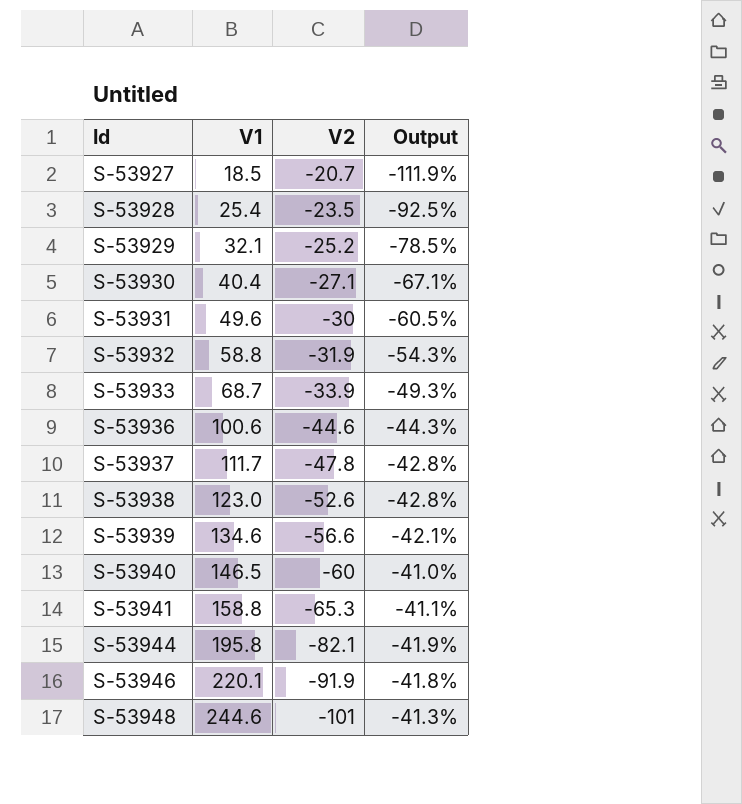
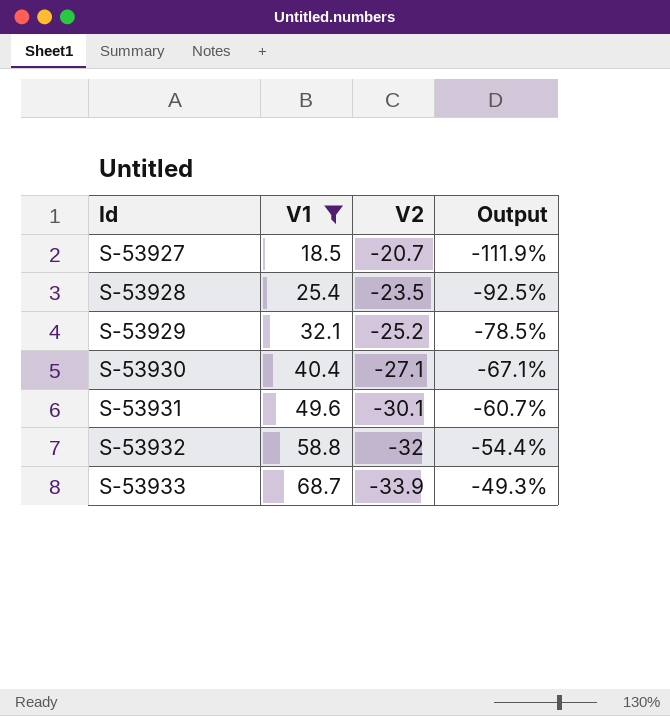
filter: none -> V1 <= 68.7
S-53931 | V2: -30 -> -30.1
S-53931 | Output: -60.5% -> -60.7%
S-53932 | V2: -31.9 -> -32
S-53932 | Output: -54.3% -> -54.4%

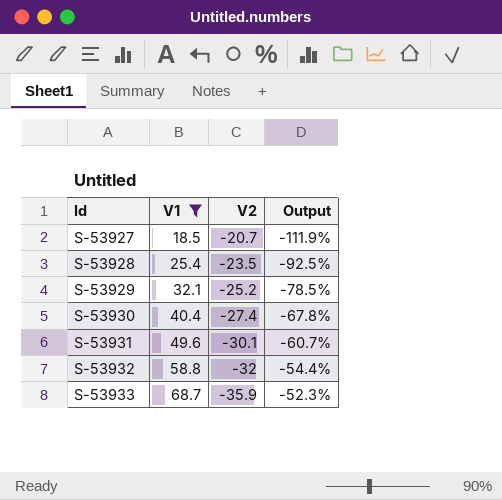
S-53930 | V2: -27.1 -> -27.4
S-53930 | Output: -67.1% -> -67.8%
S-53933 | V2: -33.9 -> -35.9
S-53933 | Output: -49.3% -> -52.3%

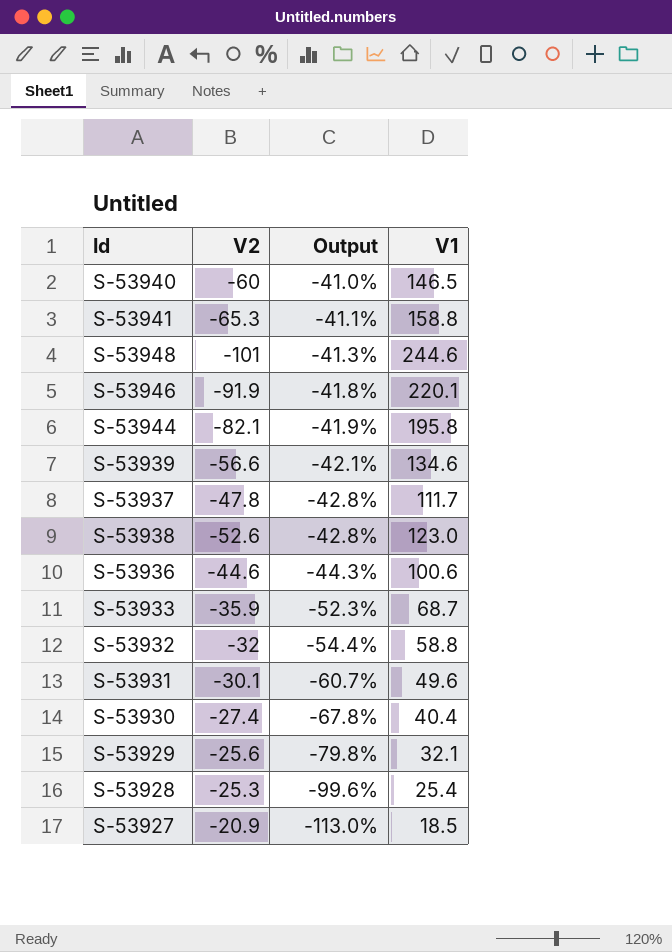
filter: V1 <= 68.7 -> none
row order: Id ascending -> Output descending
column V1 | position: 2 -> 4
S-53929 | V2: -25.2 -> -25.6
S-53929 | Output: -78.5% -> -79.8%
S-53928 | V2: -23.5 -> -25.3
S-53928 | Output: -92.5% -> -99.6%
S-53927 | V2: -20.7 -> -20.9
S-53927 | Output: -111.9% -> -113.0%

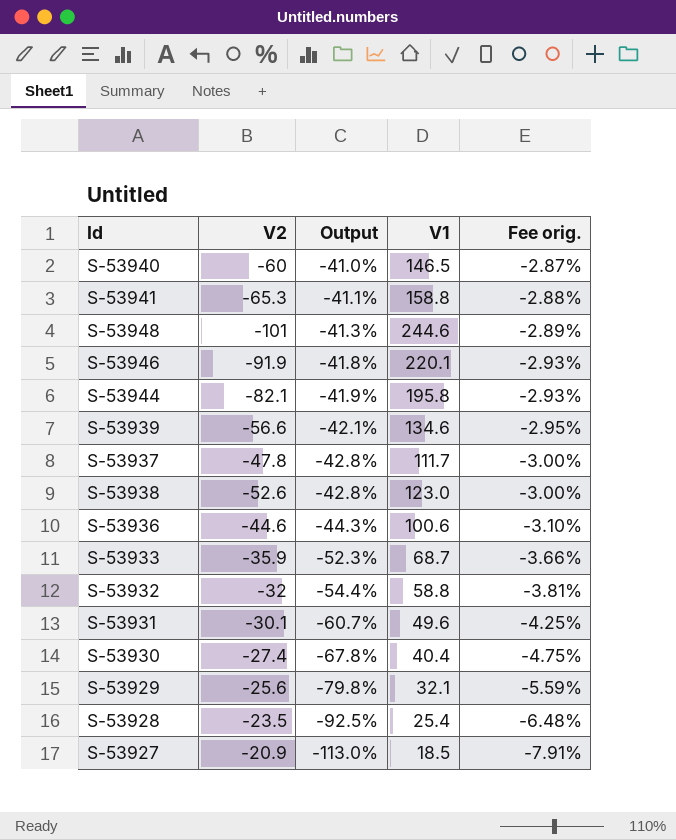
column Fee orig. | formula: none -> [Output] * 0.07
S-53928 | V2: -25.3 -> -23.5
S-53928 | Output: -99.6% -> -92.5%

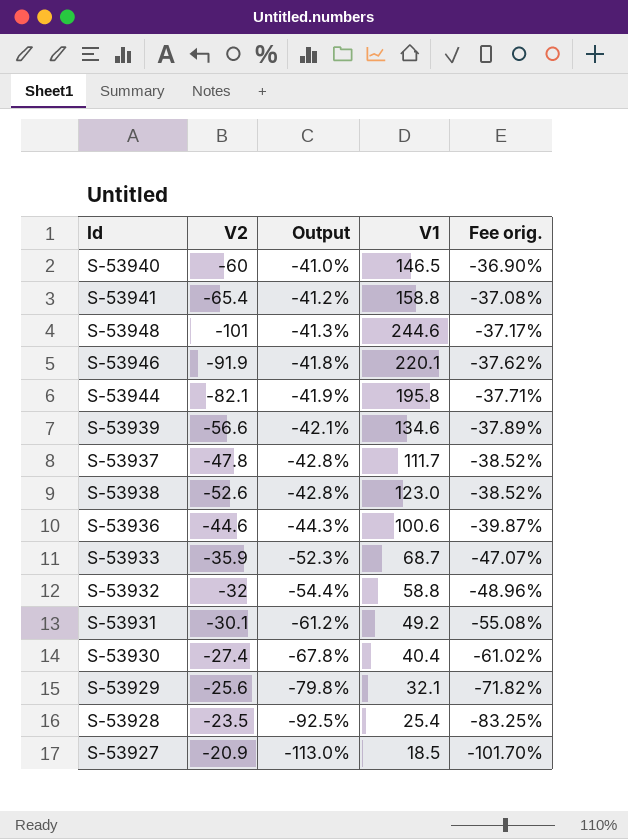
column Fee orig. | formula: [Output] * 0.07 -> [Output] * 0.9
S-53941 | V2: -65.3 -> -65.4
S-53941 | Output: -41.1% -> -41.2%
S-53931 | Output: -60.7% -> -61.2%
S-53931 | V1: 49.6 -> 49.2

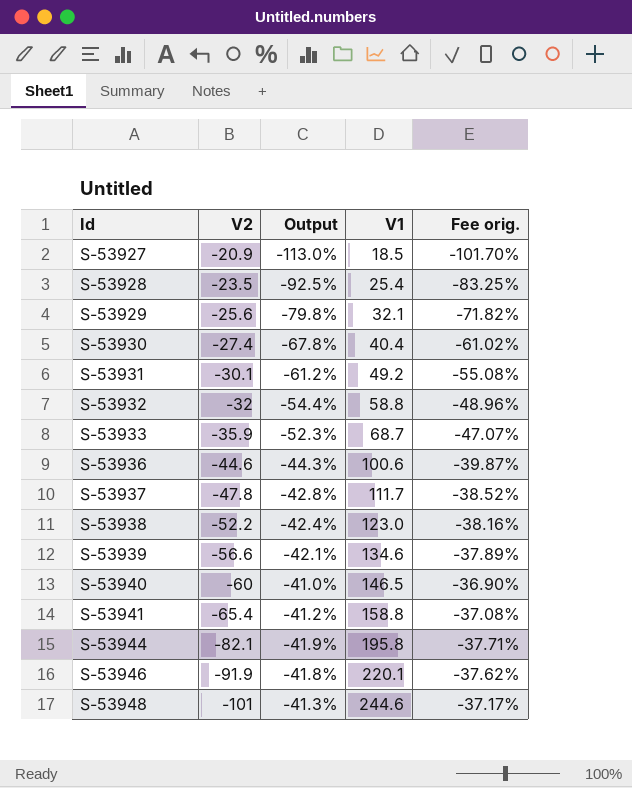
row order: Output descending -> Id ascending
S-53938 | V2: -52.6 -> -52.2
S-53938 | Output: -42.8% -> -42.4%
S-53938 | Fee orig.: -38.52% -> -38.16%

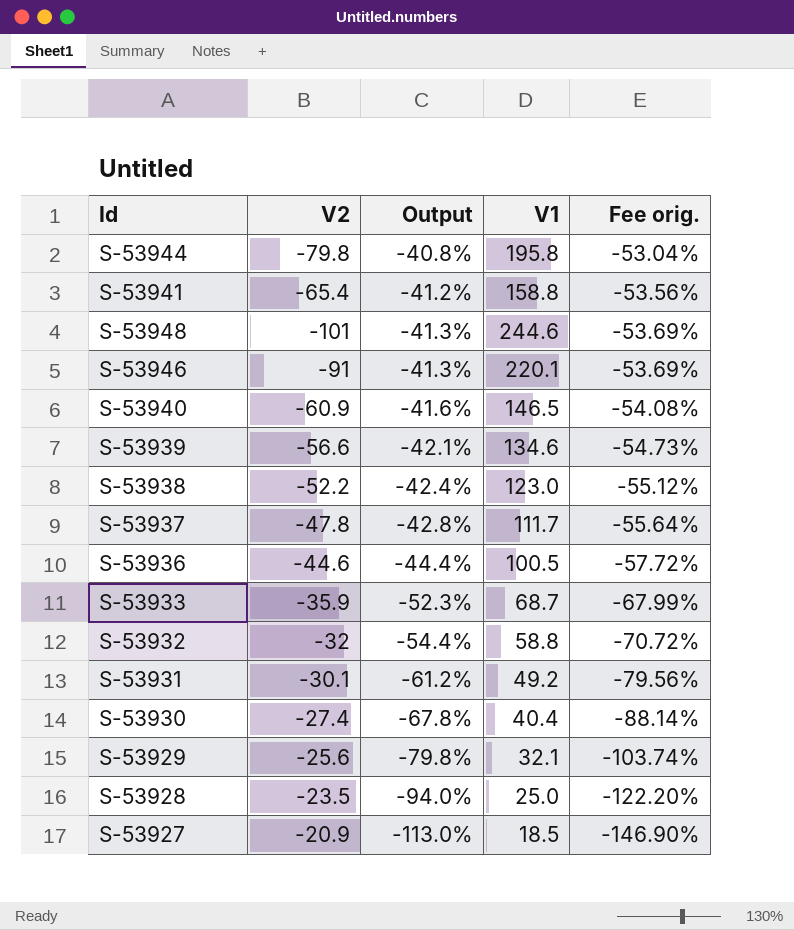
row order: Id ascending -> Output descending
column Fee orig. | formula: [Output] * 0.9 -> [Output] * 1.3
S-53944 | V2: -82.1 -> -79.8
S-53944 | Output: -41.9% -> -40.8%
S-53946 | V2: -91.9 -> -91
S-53946 | Output: -41.8% -> -41.3%
S-53940 | V2: -60 -> -60.9
S-53940 | Output: -41.0% -> -41.6%
S-53936 | Output: -44.3% -> -44.4%
S-53936 | V1: 100.6 -> 100.5
S-53928 | Output: -92.5% -> -94.0%
S-53928 | V1: 25.4 -> 25.0

